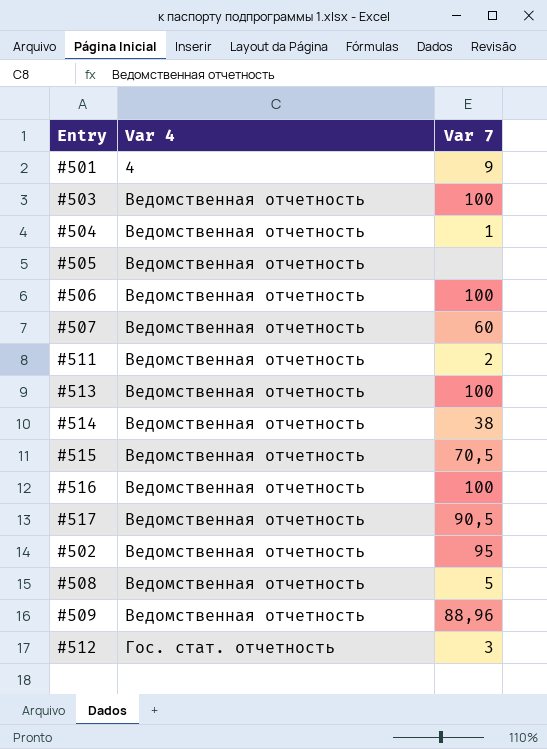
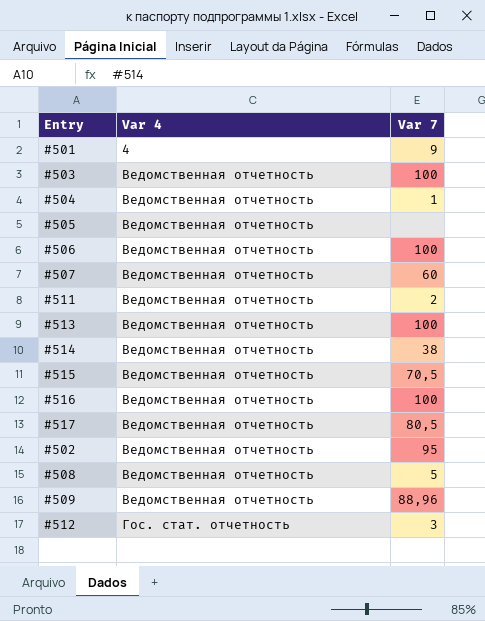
#517 | Var 7: 90,5 -> 80,5

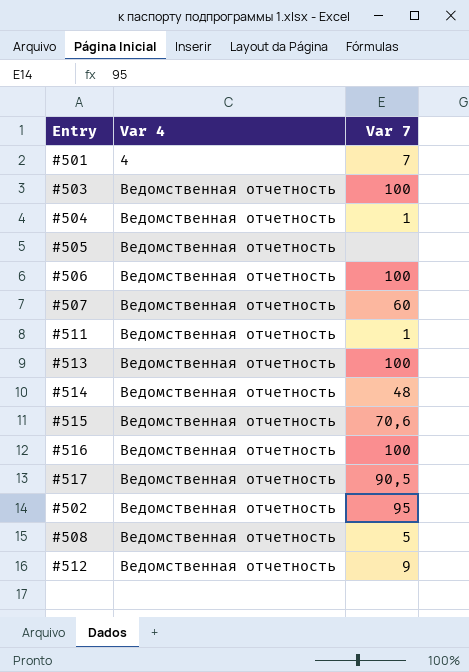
row #509: Ведомственная отчетность | 88,96 -> none
#501 | Var 7: 9 -> 7
#511 | Var 7: 2 -> 1
#514 | Var 7: 38 -> 48
#515 | Var 7: 70,5 -> 70,6
#517 | Var 7: 80,5 -> 90,5
#512 | Var 4: Гос. стат. отчетность -> Ведомственная отчетность
#512 | Var 7: 3 -> 9

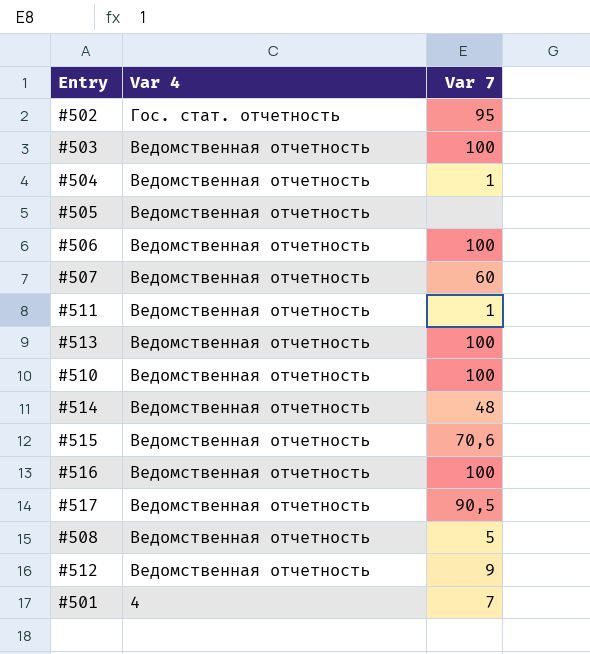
row order: Var 4 ascending -> Var 4 descending
#502 | Var 4: Ведомственная отчетность -> Гос. стат. отчетность
row #510: none -> Ведомственная отчетность | 100

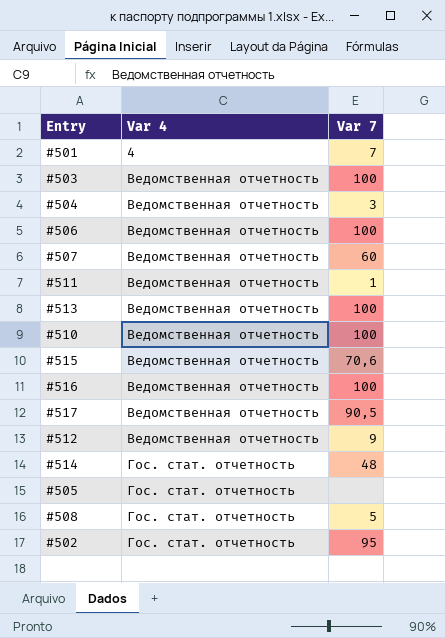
row order: Var 4 descending -> Var 4 ascending
#504 | Var 7: 1 -> 3
#514 | Var 4: Ведомственная отчетность -> Гос. стат. отчетность
#505 | Var 4: Ведомственная отчетность -> Гос. стат. отчетность
#508 | Var 4: Ведомственная отчетность -> Гос. стат. отчетность

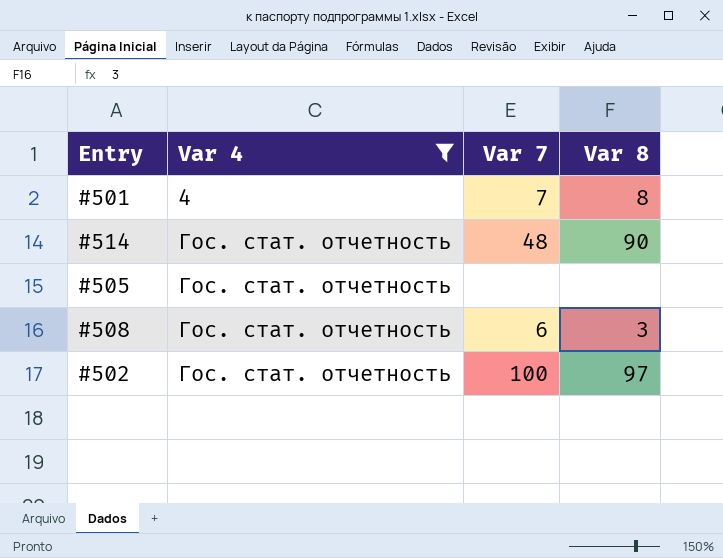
filter: none -> Var 4 != Ведомственная отчетность
column Var 8 | position: none -> 4
#508 | Var 7: 5 -> 6
#502 | Var 7: 95 -> 100

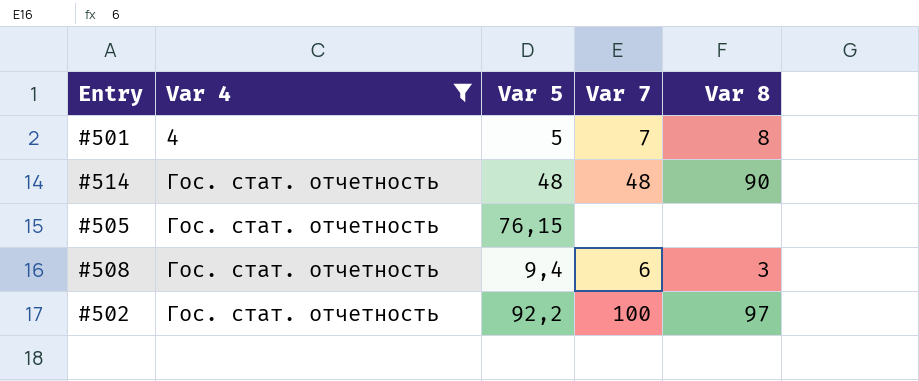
column Var 5 | position: none -> 3

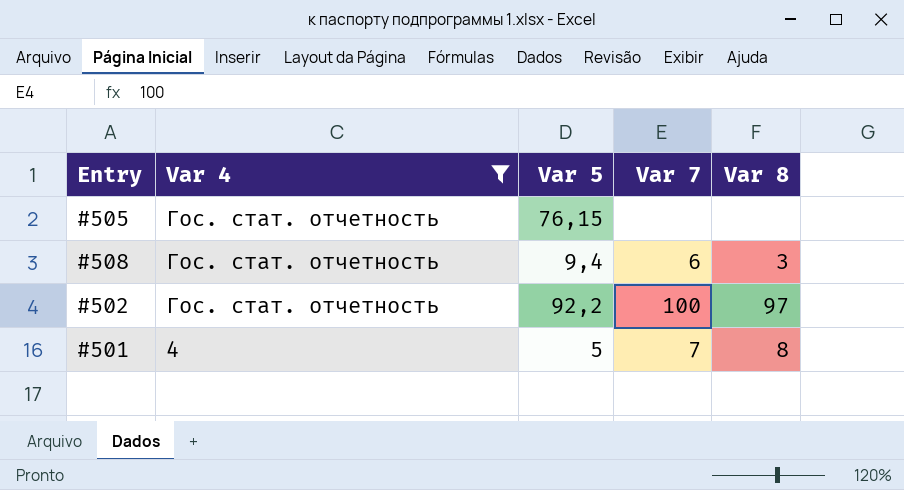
row order: Var 4 ascending -> Var 4 descending
row #514: Гос. стат. отчетность | 48 | 48 | 90 -> none

